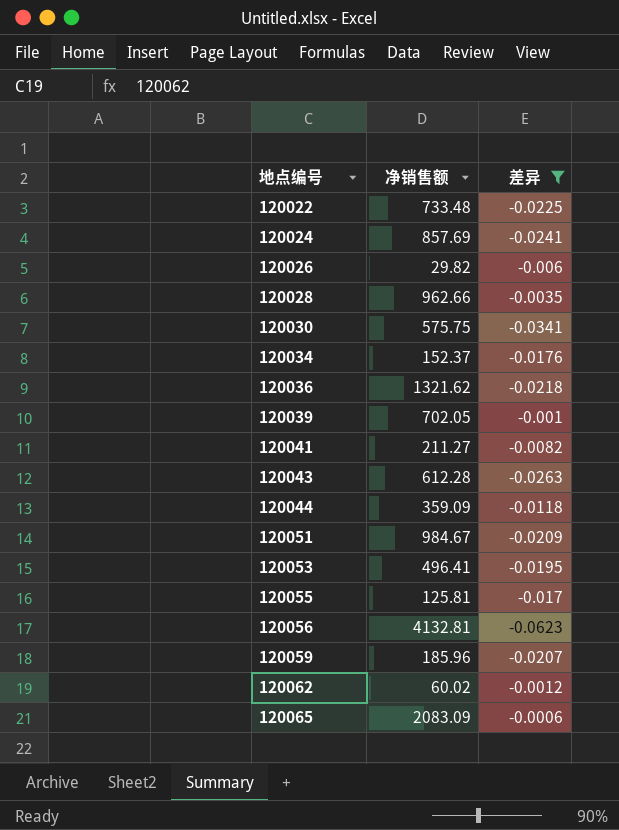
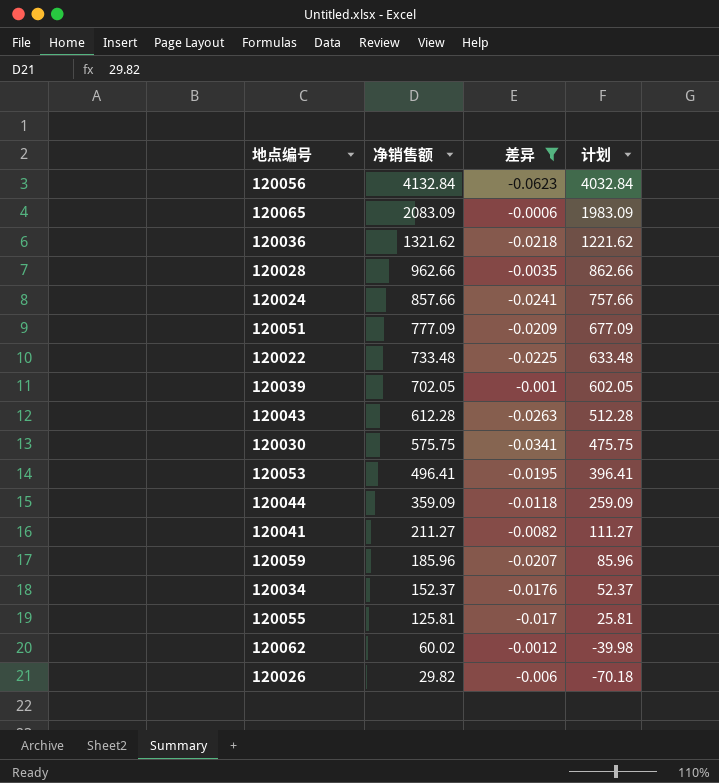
row order: 地点编号 ascending -> 净销售额 descending
column 计划 | formula: none -> [净销售额] - 100
120056 | 净销售额: 4132.81 -> 4132.84
120024 | 净销售额: 857.69 -> 857.66
120051 | 净销售额: 984.67 -> 777.09

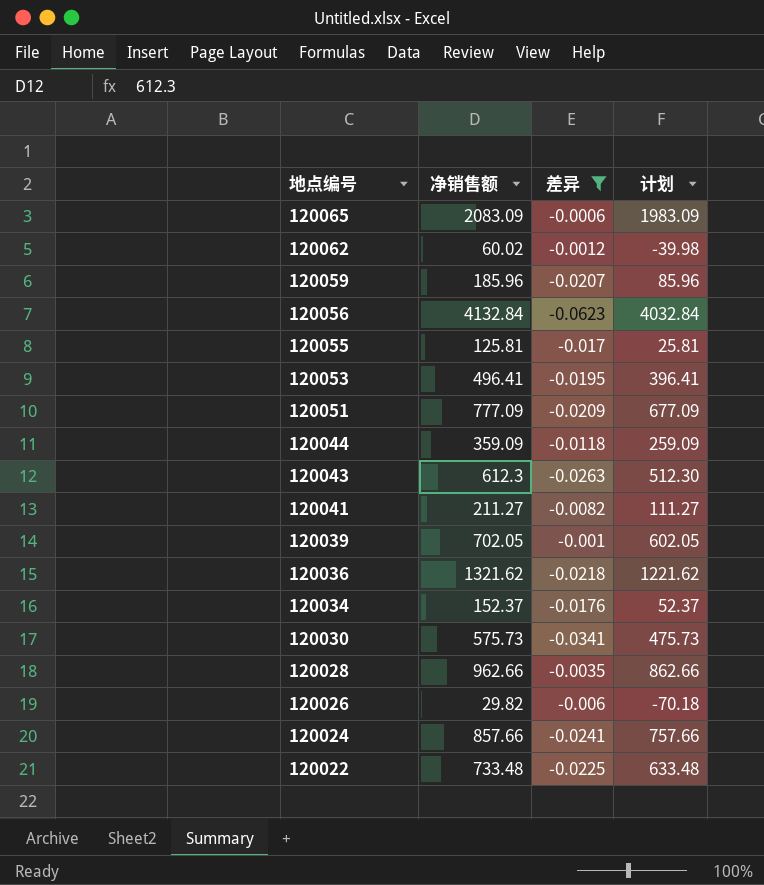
row order: 净销售额 descending -> 地点编号 descending
120043 | 净销售额: 612.28 -> 612.3
120043 | 计划: 512.28 -> 512.30
120030 | 净销售额: 575.75 -> 575.73
120030 | 计划: 475.75 -> 475.73

